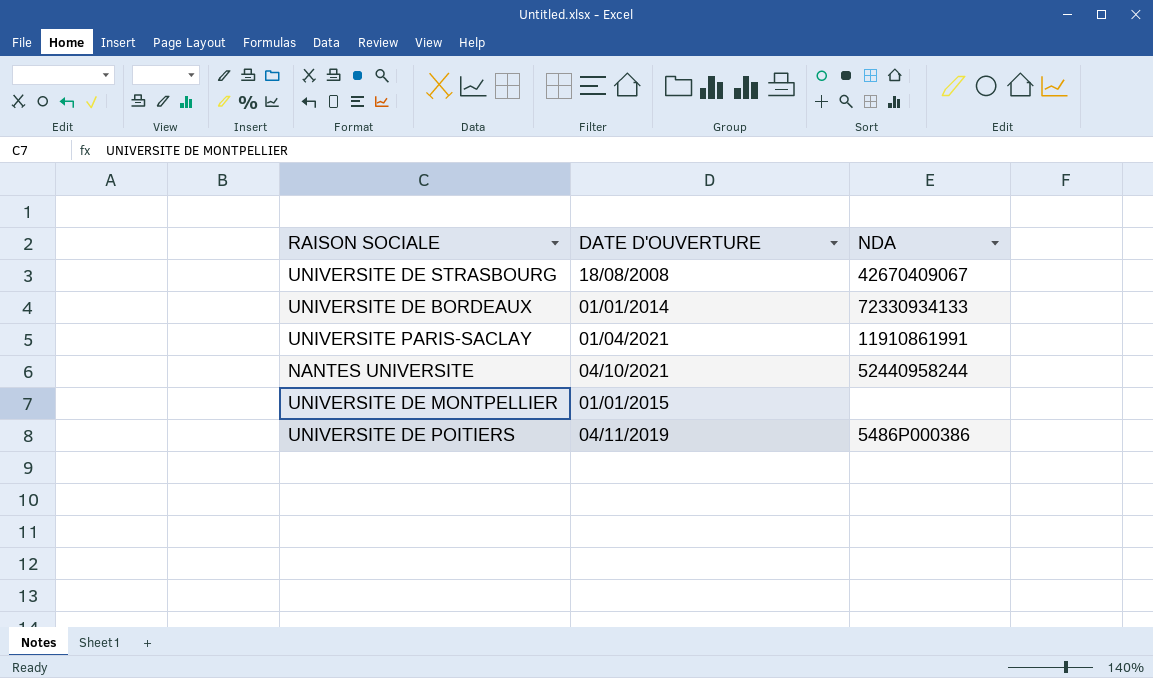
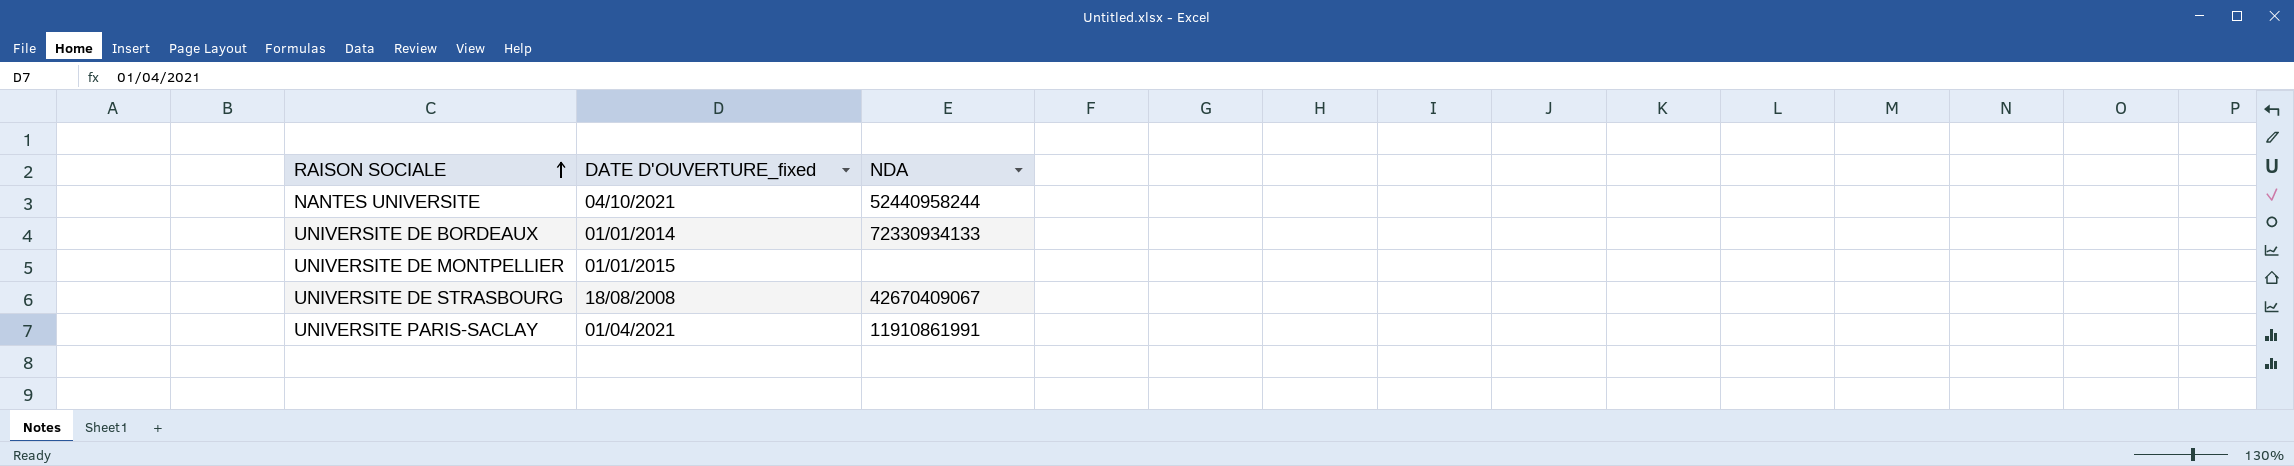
row order: none -> RAISON SOCIALE ascending
column name: DATE D'OUVERTURE -> DATE D'OUVERTURE_fixed
row UNIVERSITE DE POITIERS: 04/11/2019 | 5486P000386 -> none

